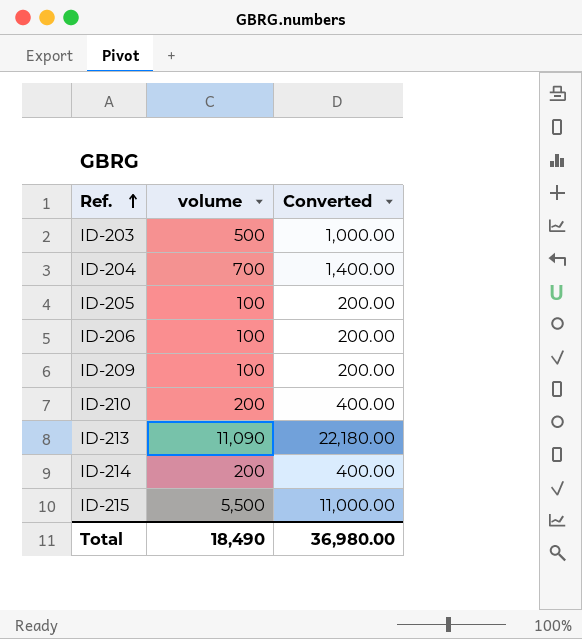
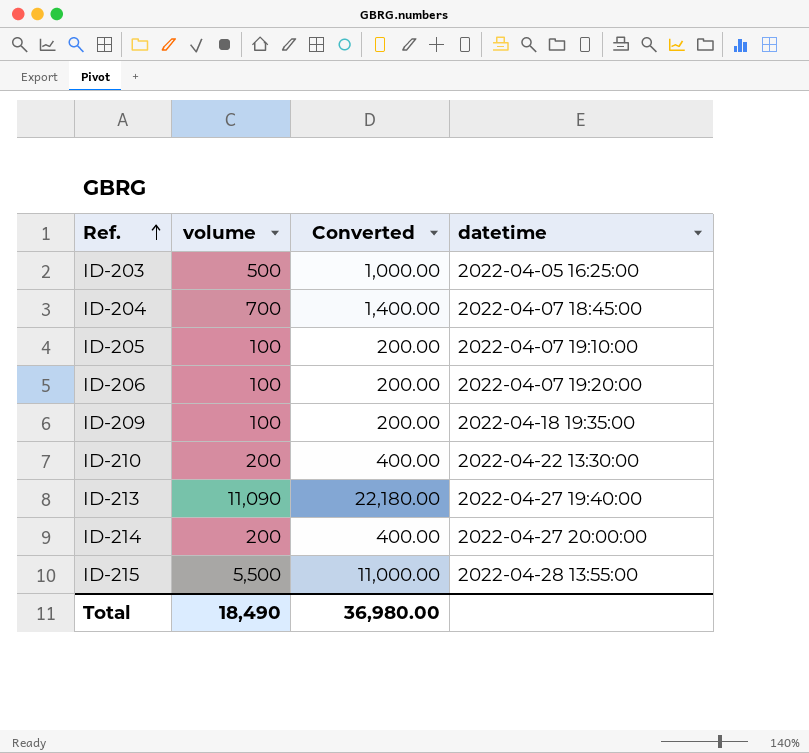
column datetime | position: none -> 4

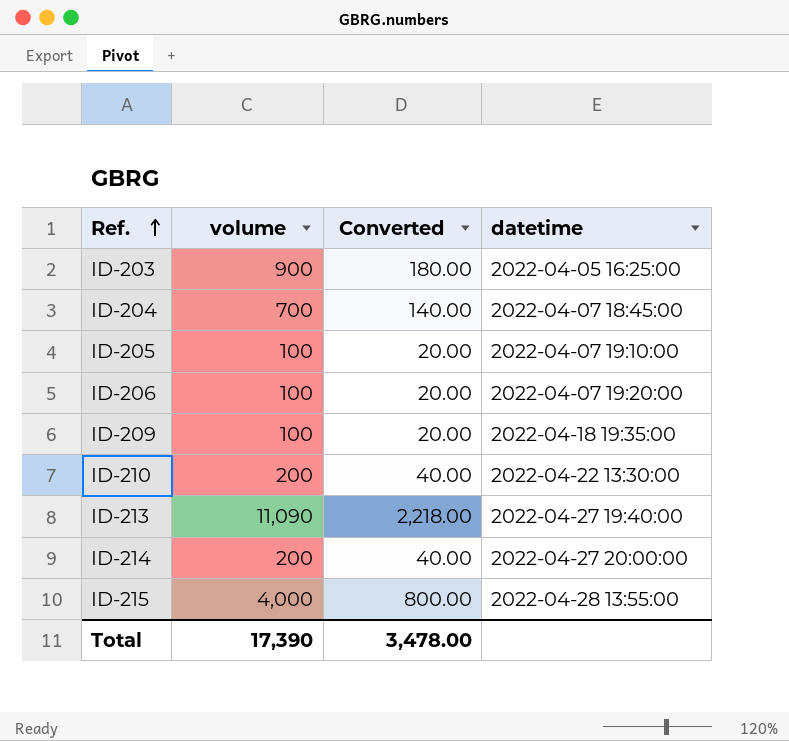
column Converted | formula: [volume] * 2 -> [volume] * 0.2
ID-203 | volume: 500 -> 900
ID-215 | volume: 5,500 -> 4,000
Total | volume: 18,490 -> 17,390
Total | Converted: 36,980.00 -> 3,478.00

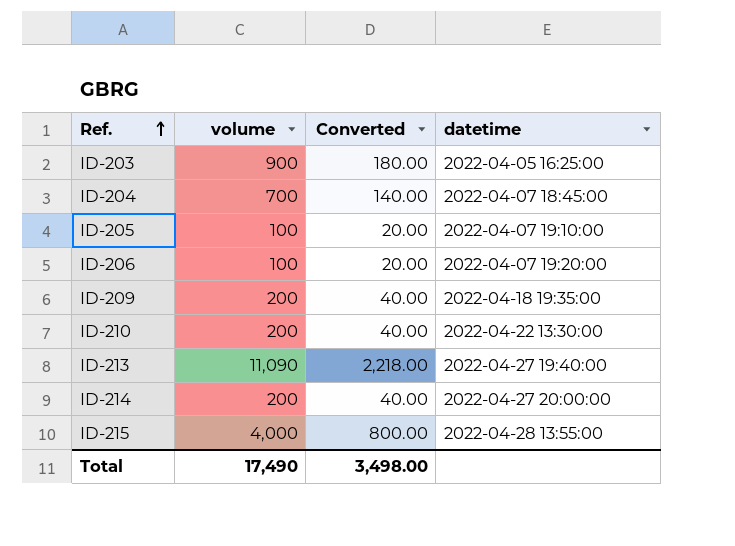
ID-209 | volume: 100 -> 200
ID-209 | Converted: 20.00 -> 40.00
Total | volume: 17,390 -> 17,490
Total | Converted: 3,478.00 -> 3,498.00

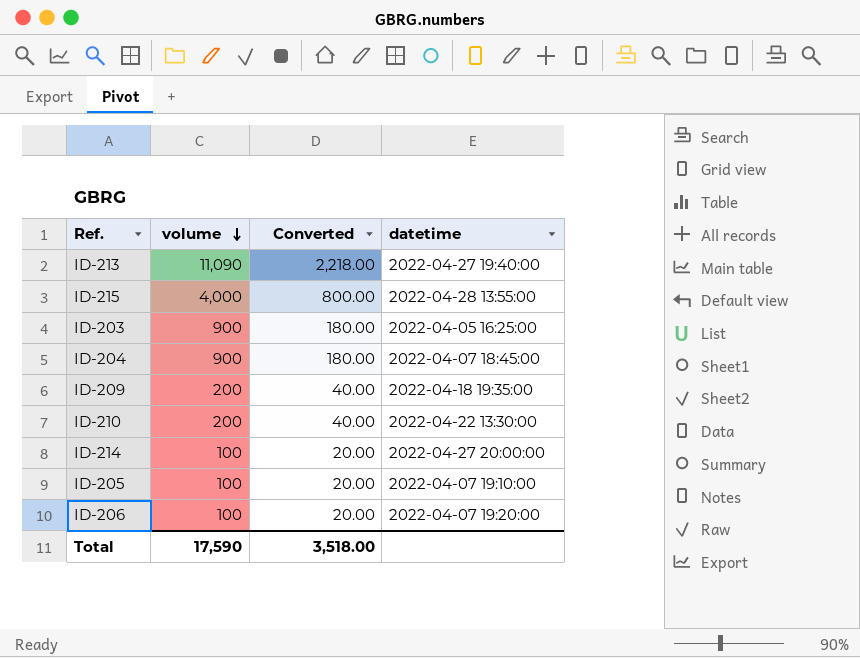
row order: Ref. ascending -> volume descending
ID-204 | volume: 700 -> 900
ID-204 | Converted: 140.00 -> 180.00
ID-214 | volume: 200 -> 100
ID-214 | Converted: 40.00 -> 20.00
Total | volume: 17,490 -> 17,590
Total | Converted: 3,498.00 -> 3,518.00

